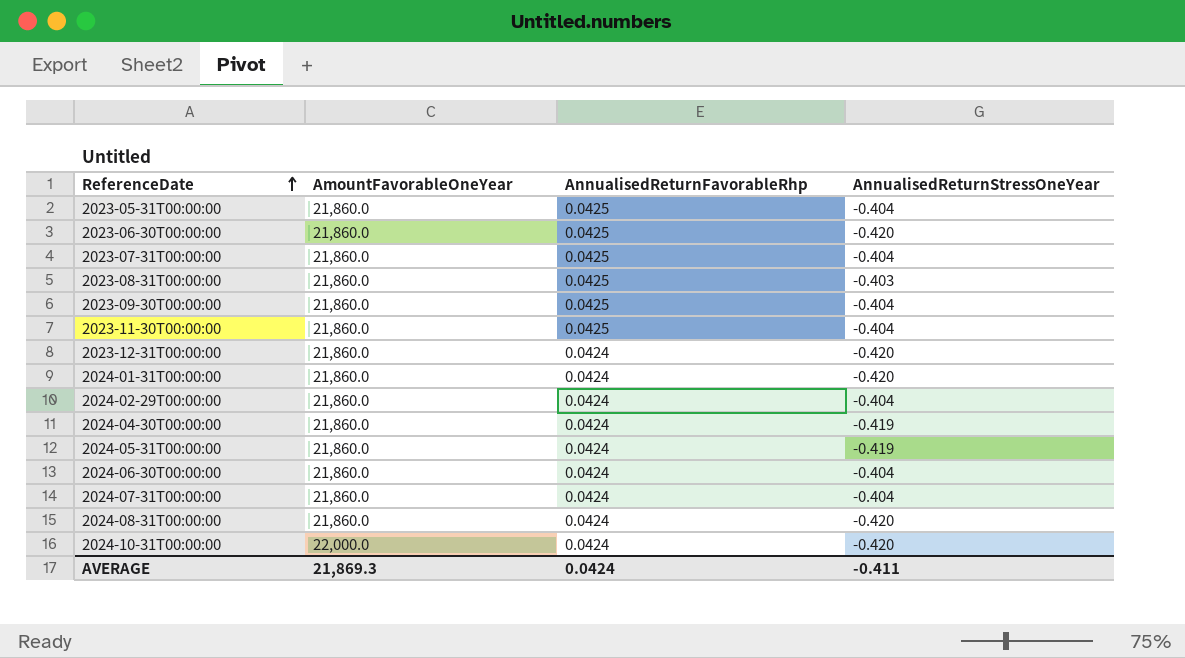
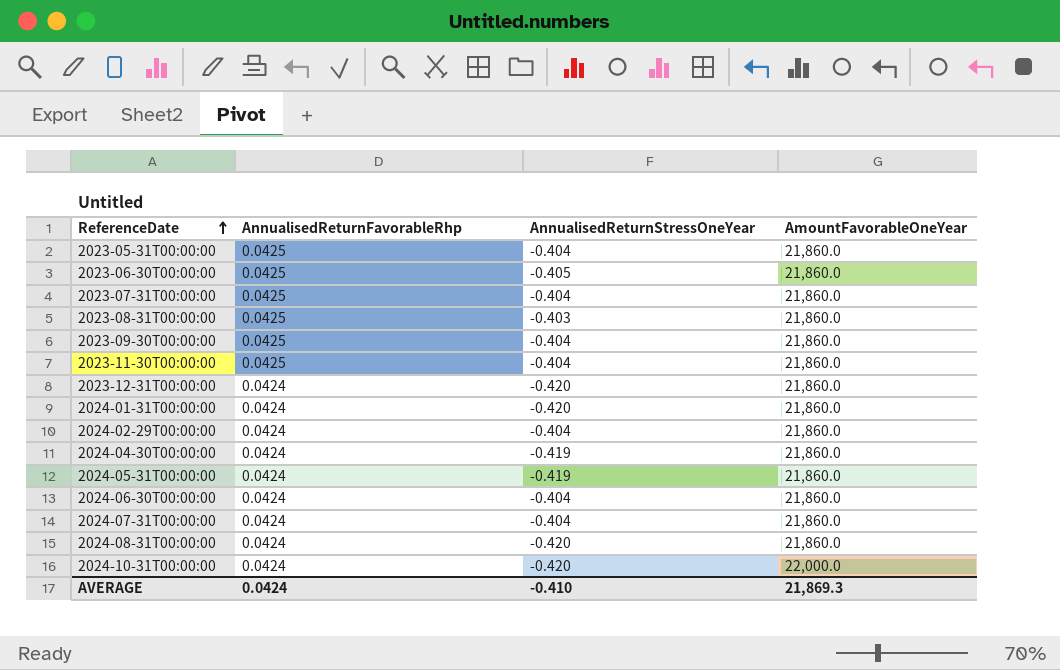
column AmountFavorableOneYear | position: 2 -> 4
2023-06-30T00:00:00 | AnnualisedReturnStressOneYear: -0.420 -> -0.405
AVERAGE | AnnualisedReturnStressOneYear: -0.411 -> -0.410

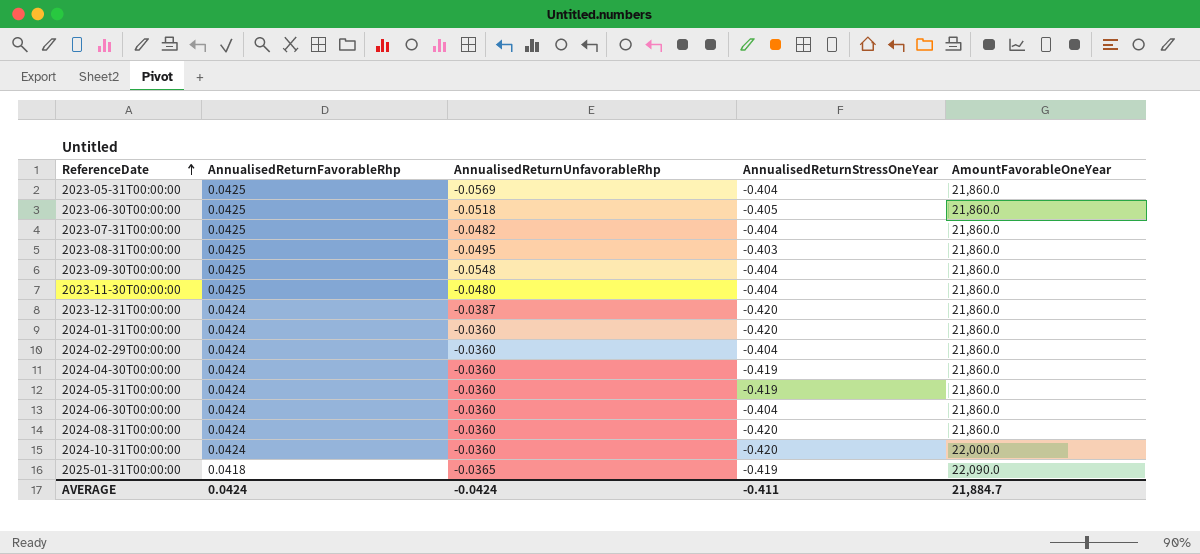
column AnnualisedReturnUnfavorableRhp | position: none -> 3
row 2024-07-31T00:00:00: 0.0424 | -0.404 | 21,860.0 -> none
row 2025-01-31T00:00:00: none -> 0.0418 | -0.0365 | -0.419 | 22,090.0
AVERAGE | AnnualisedReturnStressOneYear: -0.410 -> -0.411
AVERAGE | AmountFavorableOneYear: 21,869.3 -> 21,884.7

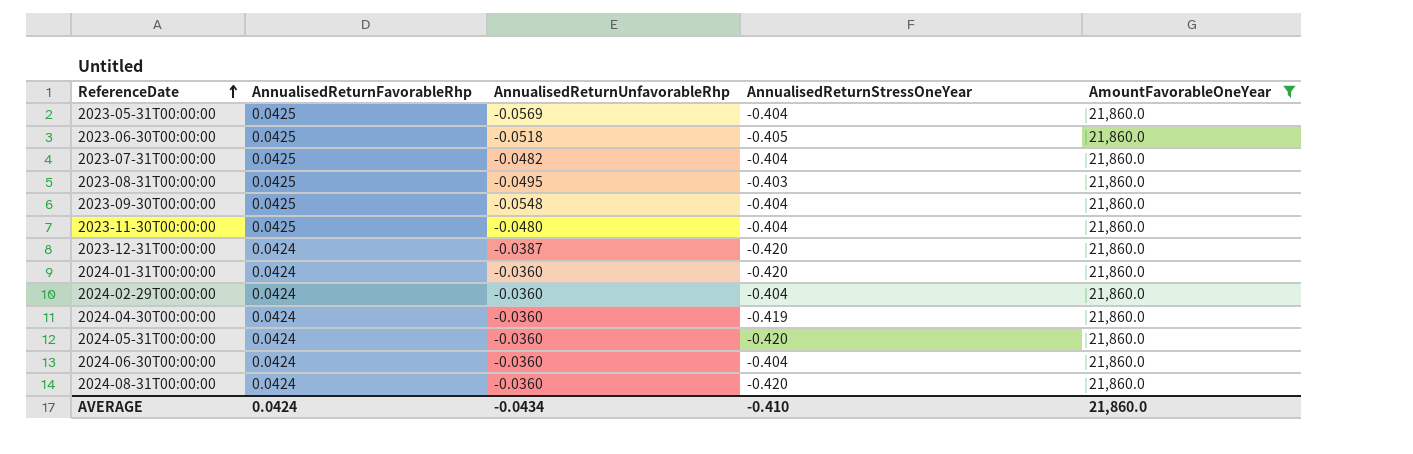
filter: none -> AmountFavorableOneYear = 21,860.0
2024-05-31T00:00:00 | AnnualisedReturnStressOneYear: -0.419 -> -0.420
AVERAGE | AnnualisedReturnUnfavorableRhp: -0.0424 -> -0.0434
AVERAGE | AnnualisedReturnStressOneYear: -0.411 -> -0.410
AVERAGE | AmountFavorableOneYear: 21,884.7 -> 21,860.0

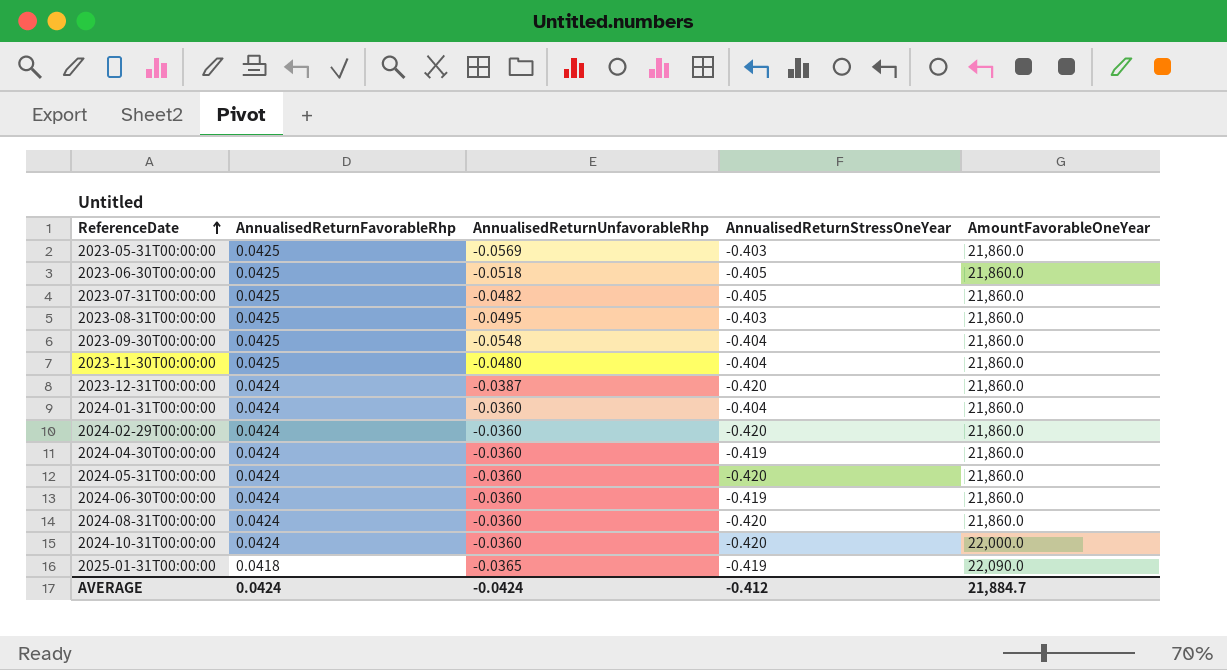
filter: AmountFavorableOneYear = 21,860.0 -> none
2023-05-31T00:00:00 | AnnualisedReturnStressOneYear: -0.404 -> -0.403
2023-07-31T00:00:00 | AnnualisedReturnStressOneYear: -0.404 -> -0.405
2024-01-31T00:00:00 | AnnualisedReturnStressOneYear: -0.420 -> -0.404
2024-02-29T00:00:00 | AnnualisedReturnStressOneYear: -0.404 -> -0.420
2024-06-30T00:00:00 | AnnualisedReturnStressOneYear: -0.404 -> -0.419
AVERAGE | AnnualisedReturnUnfavorableRhp: -0.0434 -> -0.0424
AVERAGE | AnnualisedReturnStressOneYear: -0.410 -> -0.412
AVERAGE | AmountFavorableOneYear: 21,860.0 -> 21,884.7

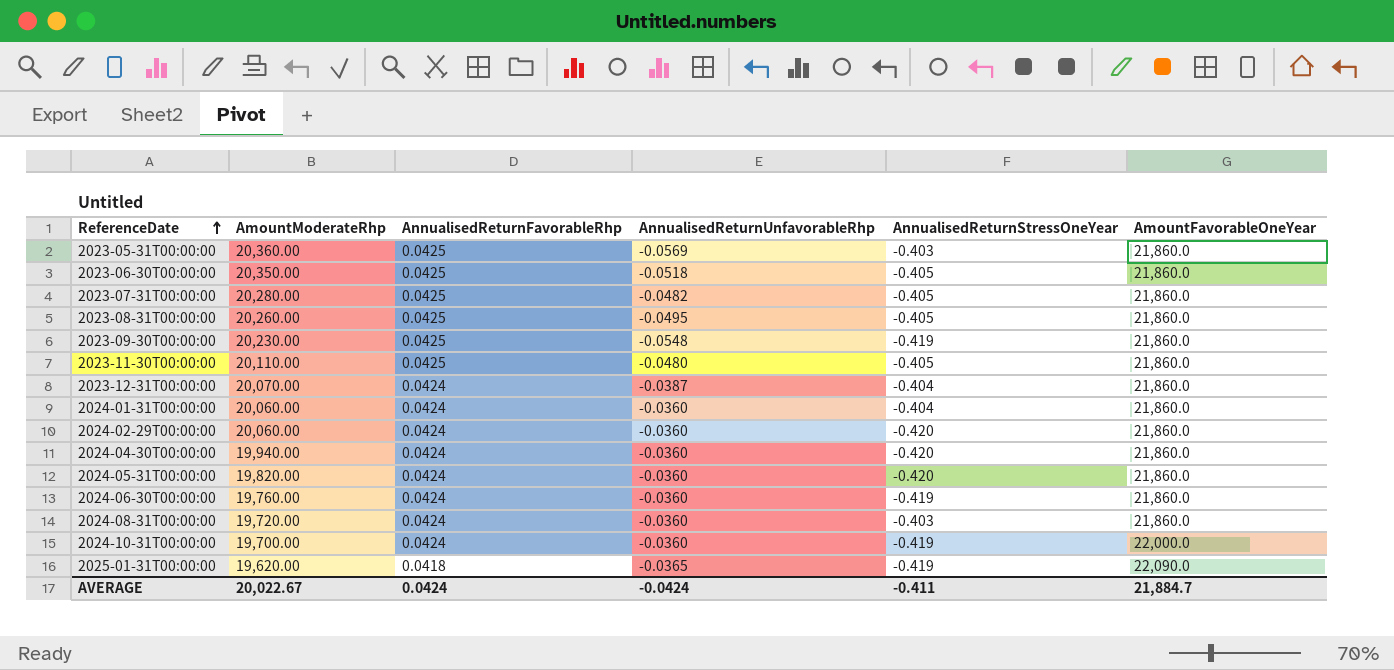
column AmountModerateRhp | position: none -> 2
2023-08-31T00:00:00 | AnnualisedReturnStressOneYear: -0.403 -> -0.405
2023-09-30T00:00:00 | AnnualisedReturnStressOneYear: -0.404 -> -0.419
2023-11-30T00:00:00 | AnnualisedReturnStressOneYear: -0.404 -> -0.405
2023-12-31T00:00:00 | AnnualisedReturnStressOneYear: -0.420 -> -0.404
2024-04-30T00:00:00 | AnnualisedReturnStressOneYear: -0.419 -> -0.420
2024-08-31T00:00:00 | AnnualisedReturnStressOneYear: -0.420 -> -0.403
2024-10-31T00:00:00 | AnnualisedReturnStressOneYear: -0.420 -> -0.419
AVERAGE | AnnualisedReturnStressOneYear: -0.412 -> -0.411

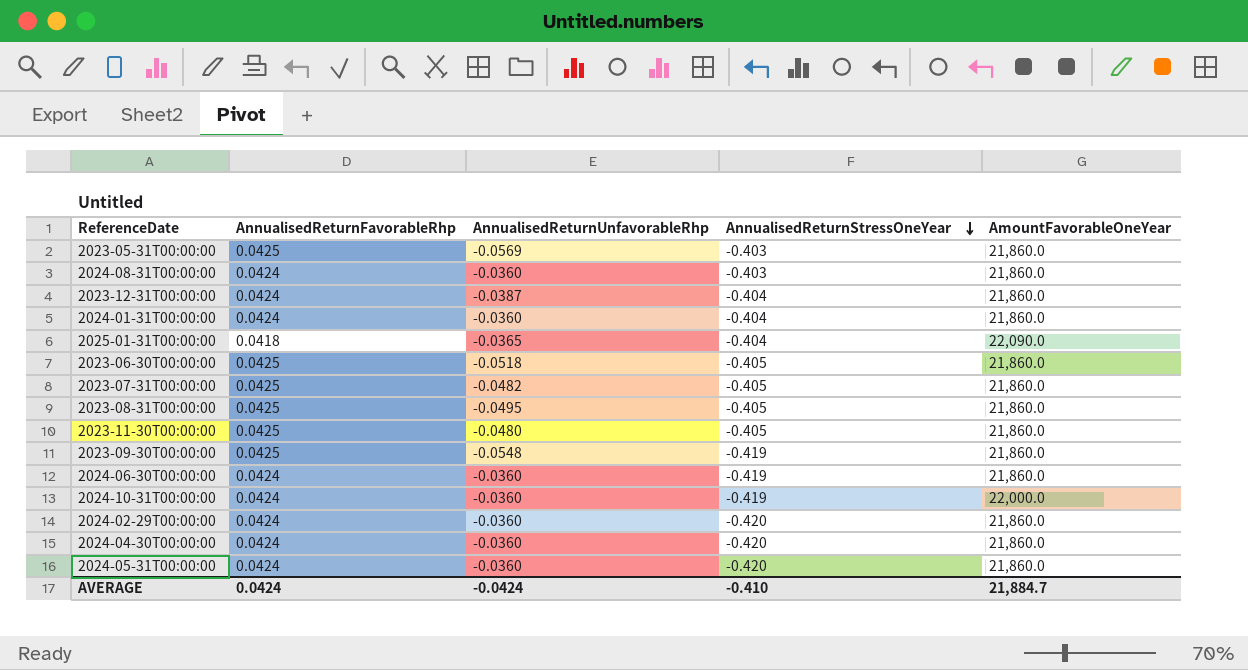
row order: ReferenceDate ascending -> AnnualisedReturnStressOneYear descending
column AmountModerateRhp | position: 2 -> none
2025-01-31T00:00:00 | AnnualisedReturnStressOneYear: -0.419 -> -0.404
AVERAGE | AnnualisedReturnStressOneYear: -0.411 -> -0.410

